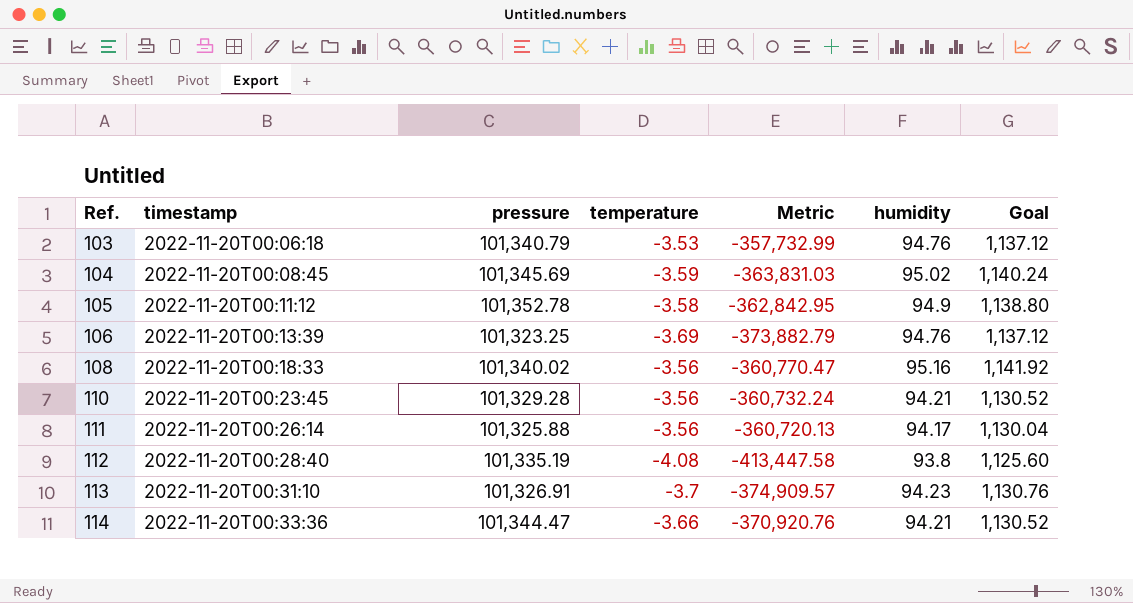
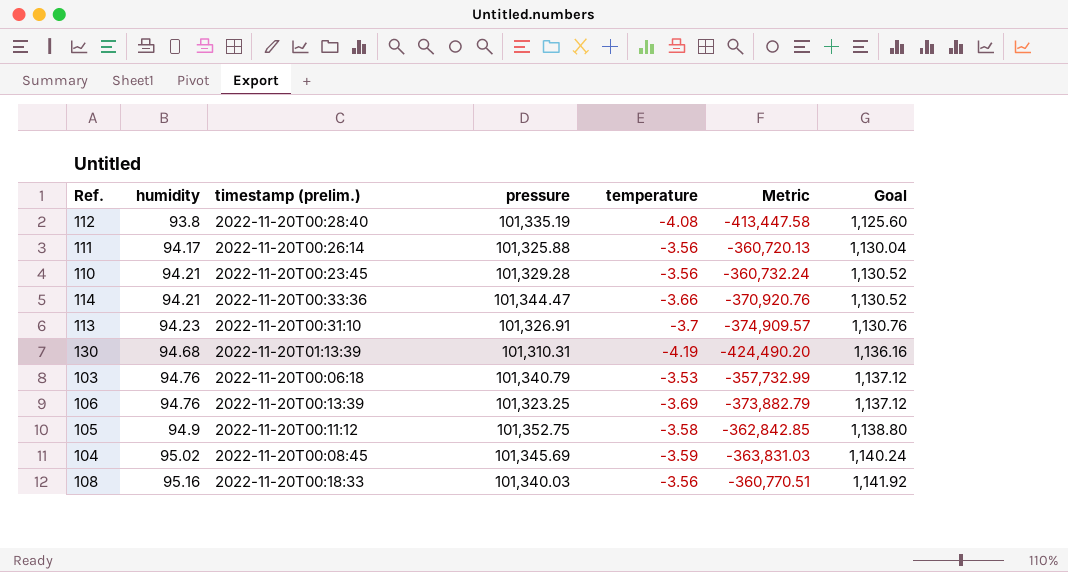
row order: Ref. ascending -> humidity ascending
column humidity | position: 6 -> 2
column name: timestamp -> timestamp (prelim.)
row 130: none -> 94.68 | 2022-11-20T01:13:39 | 101,310.31 | -4.19 | -424,490.20 | 1,136.16
105 | pressure: 101,352.78 -> 101,352.75
105 | Metric: -362,842.95 -> -362,842.85
108 | pressure: 101,340.02 -> 101,340.03
108 | Metric: -360,770.47 -> -360,770.51

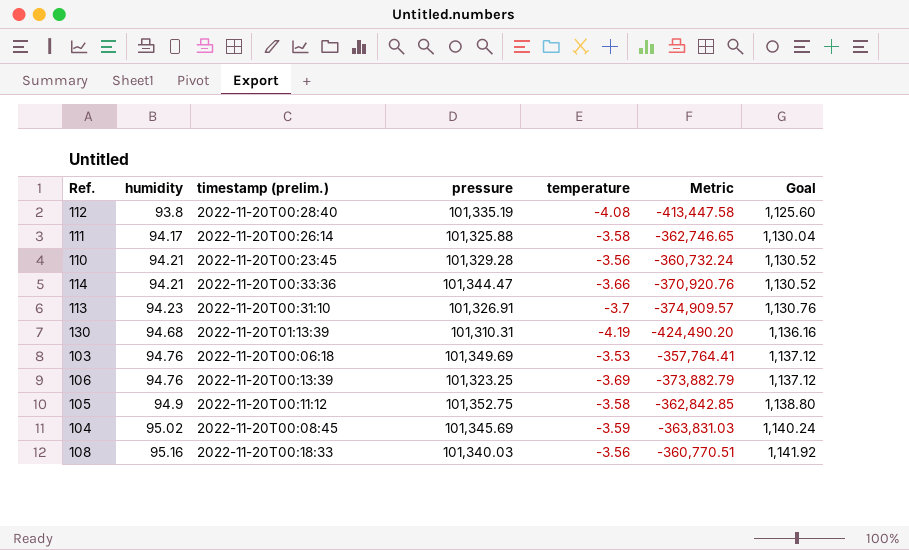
111 | temperature: -3.56 -> -3.58
111 | Metric: -360,720.13 -> -362,746.65
103 | pressure: 101,340.79 -> 101,349.69
103 | Metric: -357,732.99 -> -357,764.41

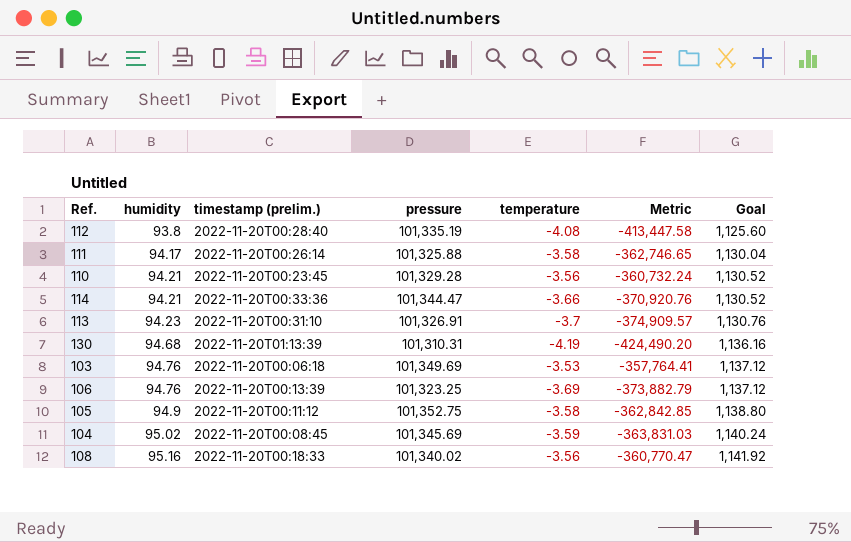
108 | pressure: 101,340.03 -> 101,340.02
108 | Metric: -360,770.51 -> -360,770.47

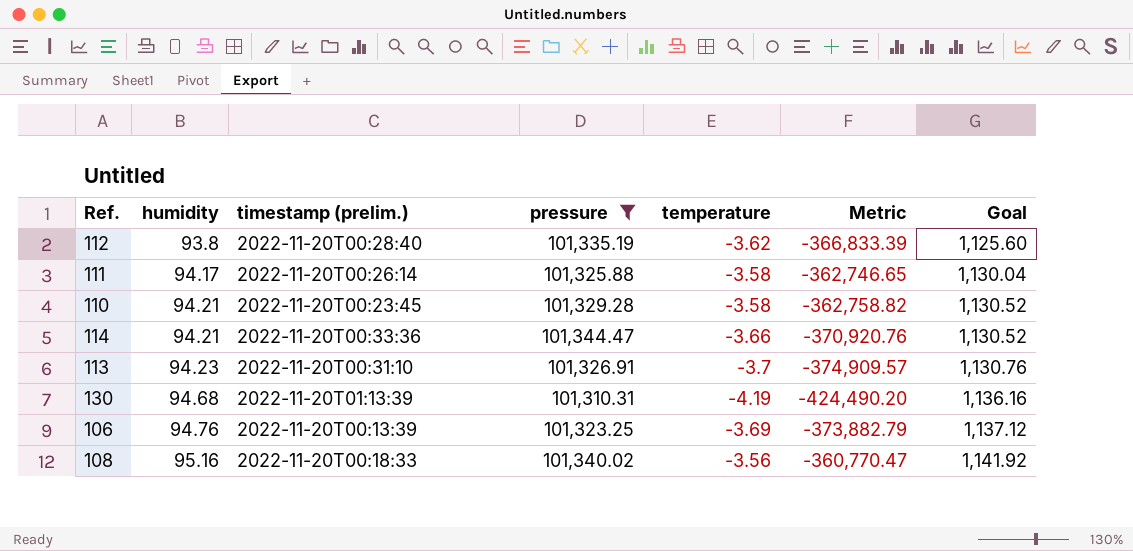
filter: none -> pressure <= 101,344.47
112 | temperature: -4.08 -> -3.62
112 | Metric: -413,447.58 -> -366,833.39
110 | temperature: -3.56 -> -3.58
110 | Metric: -360,732.24 -> -362,758.82

